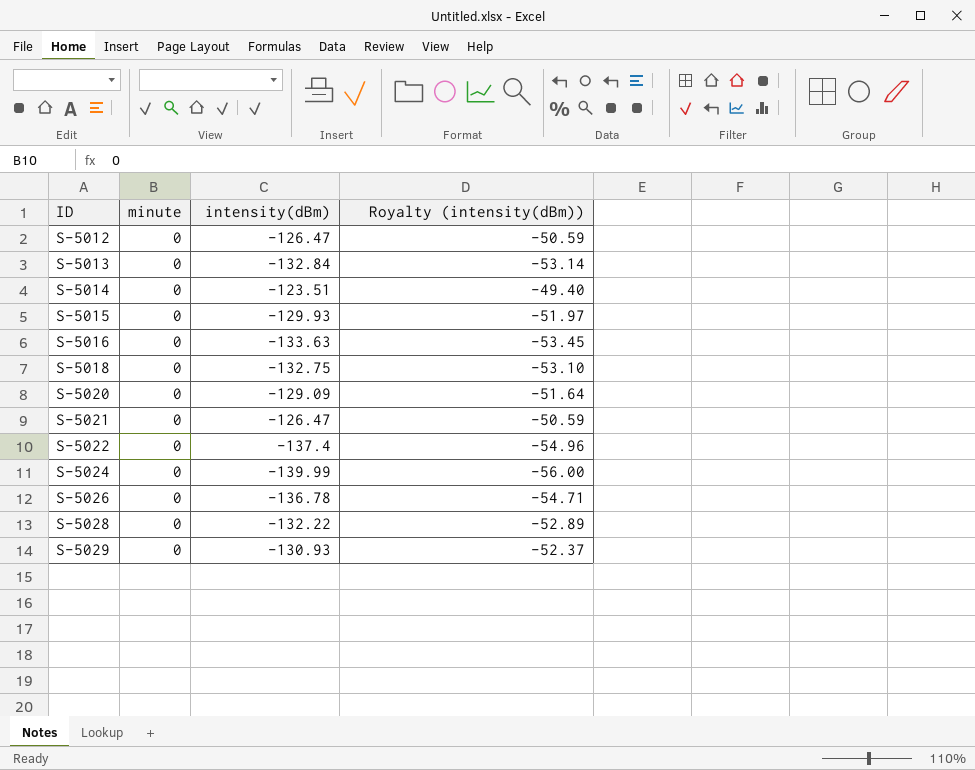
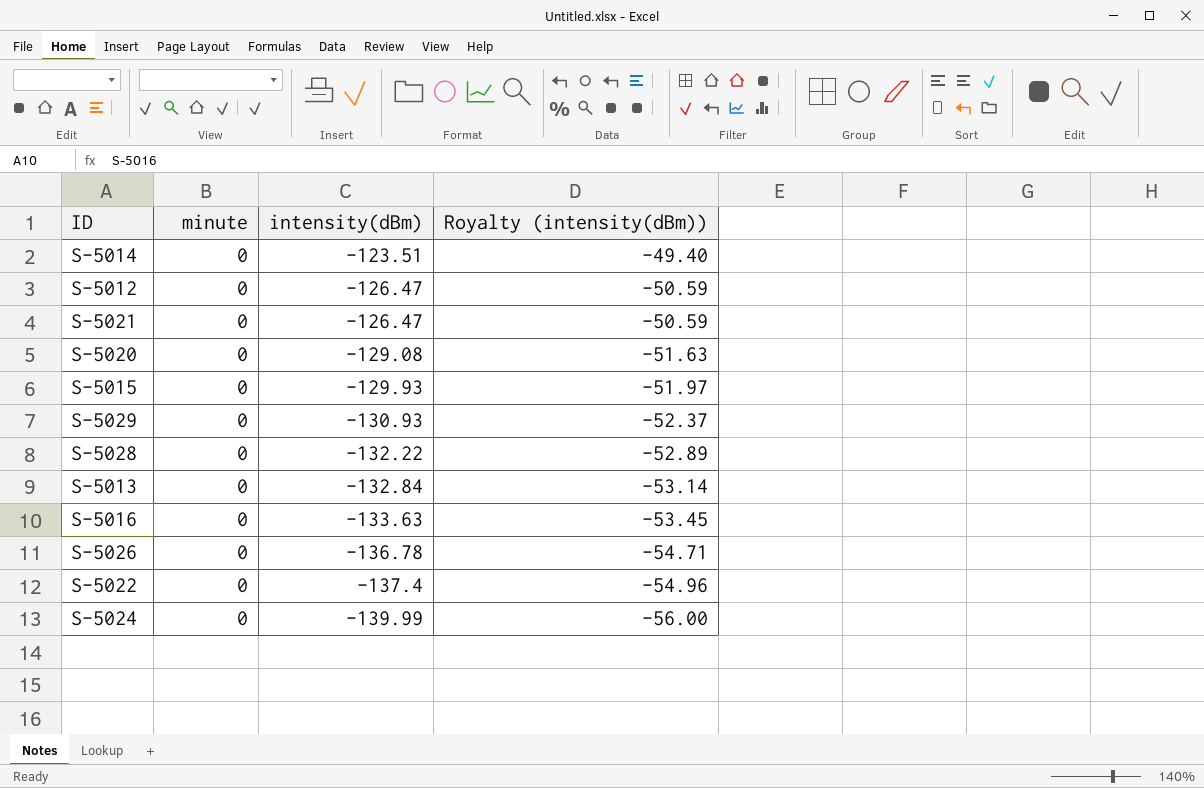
row order: ID ascending -> intensity(dBm) descending
row S-5018: 0 | -132.75 | -53.10 -> none
S-5020 | intensity(dBm): -129.09 -> -129.08
S-5020 | Royalty (intensity(dBm)): -51.64 -> -51.63

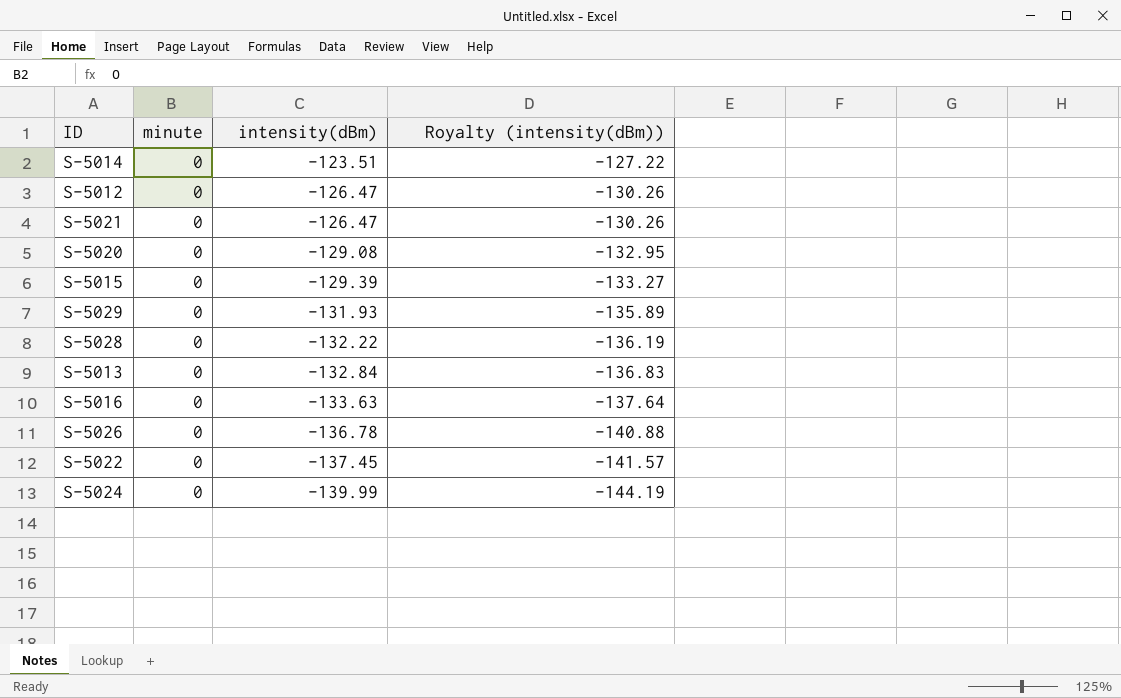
column Royalty (intensity(dBm)) | formula: [intensity(dBm)] * 0.4 -> [intensity(dBm)] * 1.03
S-5015 | intensity(dBm): -129.93 -> -129.39
S-5029 | intensity(dBm): -130.93 -> -131.93
S-5022 | intensity(dBm): -137.4 -> -137.45

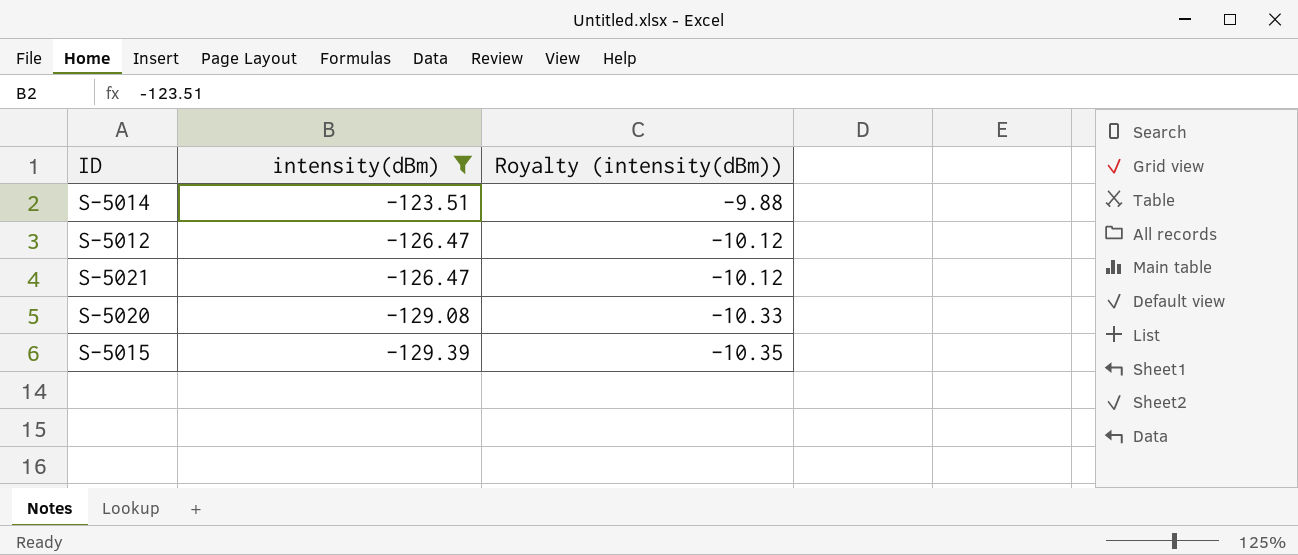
filter: none -> intensity(dBm) >= -129.39
column minute | position: 2 -> none
column Royalty (intensity(dBm)) | formula: [intensity(dBm)] * 1.03 -> [intensity(dBm)] * 0.08

